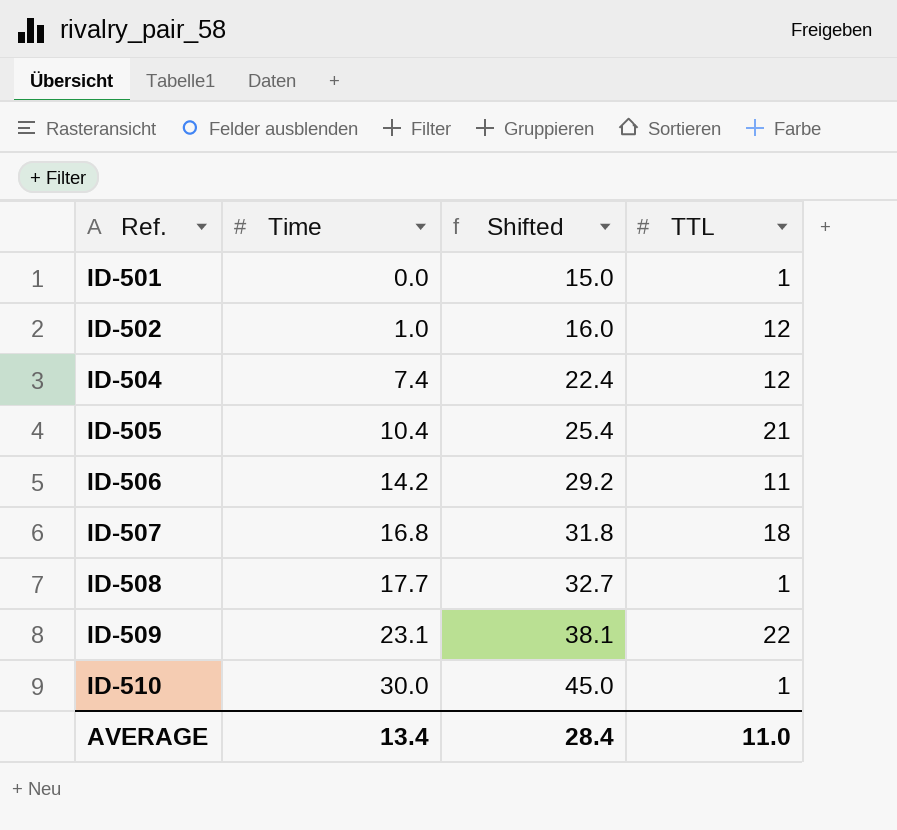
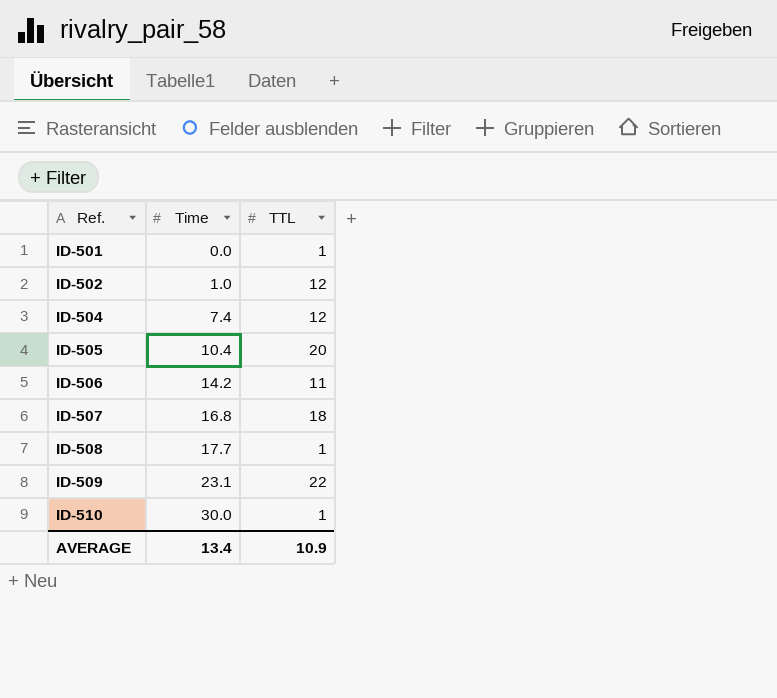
column Shifted | formula: [Time] + 15 -> none
ID-505 | TTL: 21 -> 20
AVERAGE | TTL: 11.0 -> 10.9

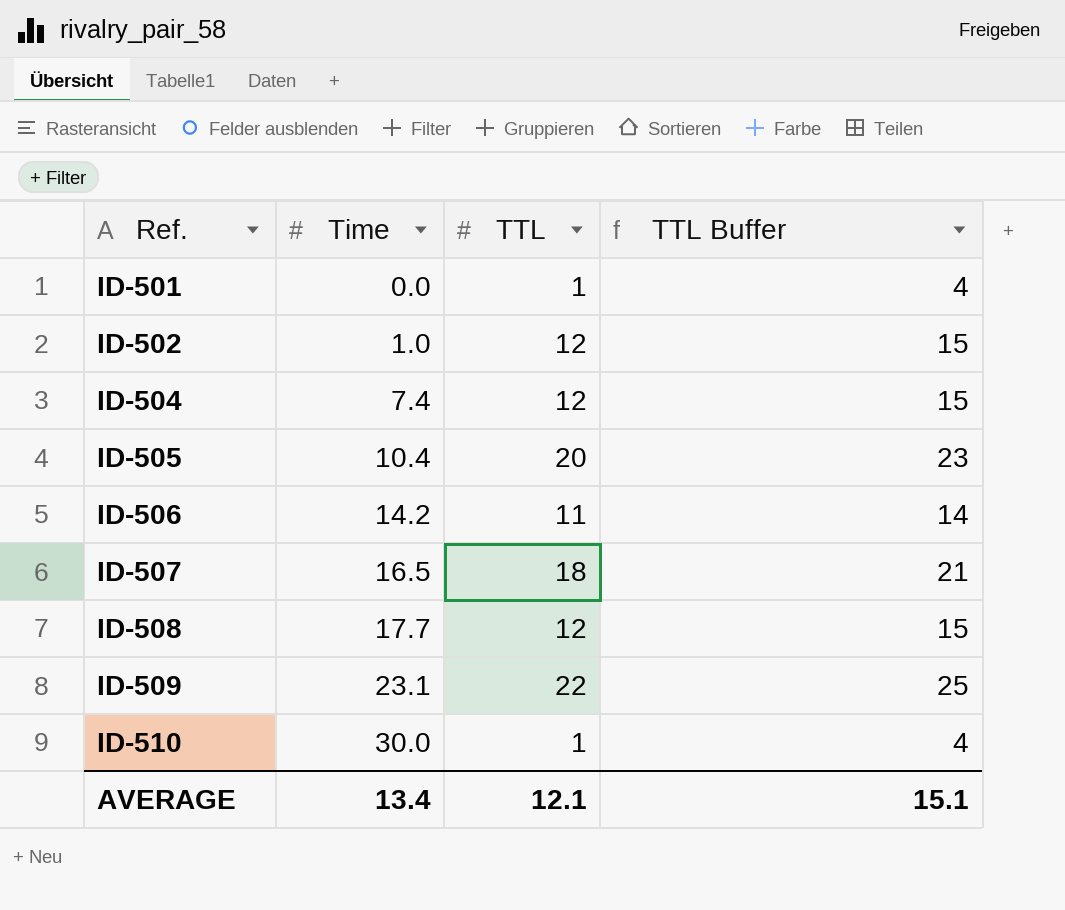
column TTL Buffer | formula: none -> [TTL] + 3
ID-507 | Time: 16.8 -> 16.5
ID-508 | TTL: 1 -> 12
AVERAGE | TTL: 10.9 -> 12.1

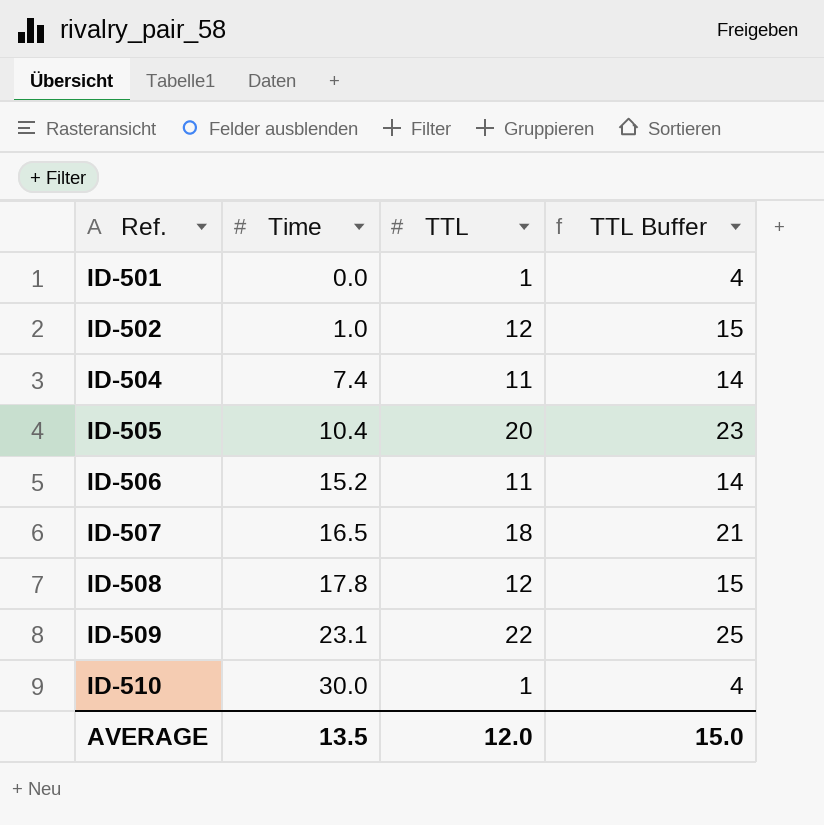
ID-504 | TTL: 12 -> 11
ID-504 | TTL Buffer: 15 -> 14
ID-506 | Time: 14.2 -> 15.2
ID-508 | Time: 17.7 -> 17.8
AVERAGE | Time: 13.4 -> 13.5
AVERAGE | TTL: 12.1 -> 12.0
AVERAGE | TTL Buffer: 15.1 -> 15.0

